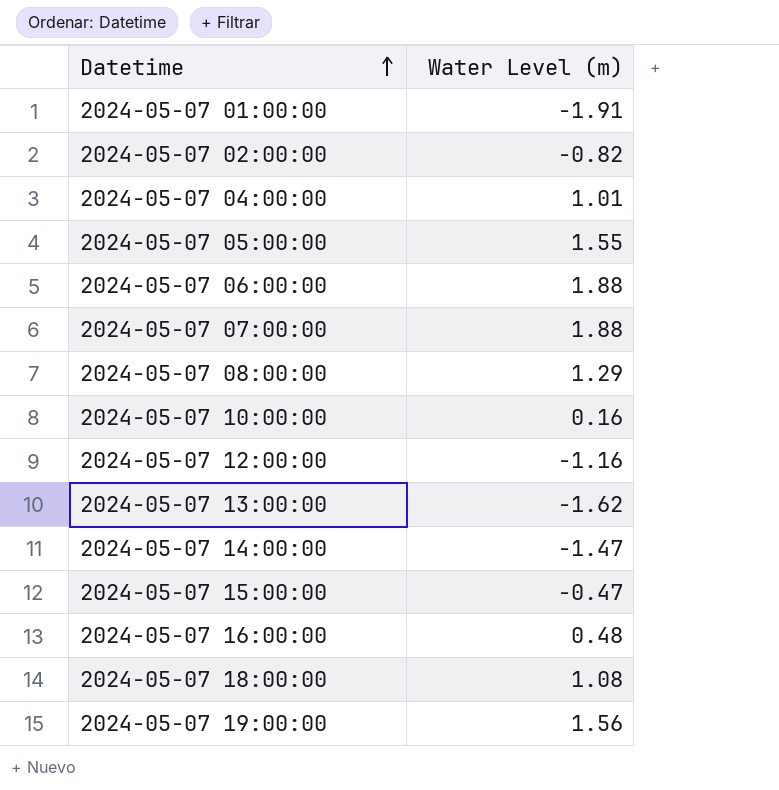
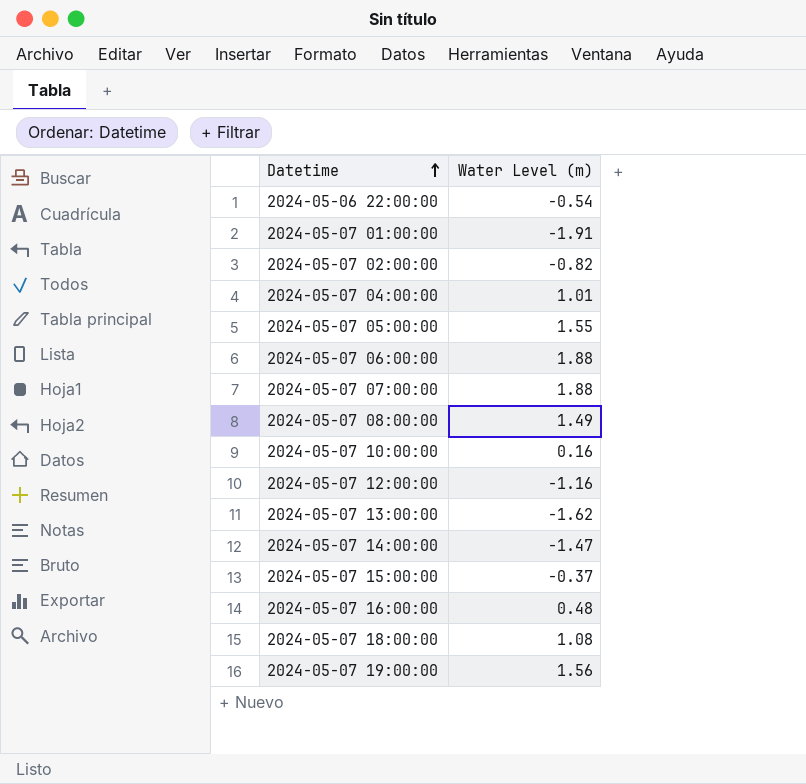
row 2024-05-06 22:00:00: none -> -0.54
2024-05-07 08:00:00 | Water Level (m): 1.29 -> 1.49
2024-05-07 15:00:00 | Water Level (m): -0.47 -> -0.37

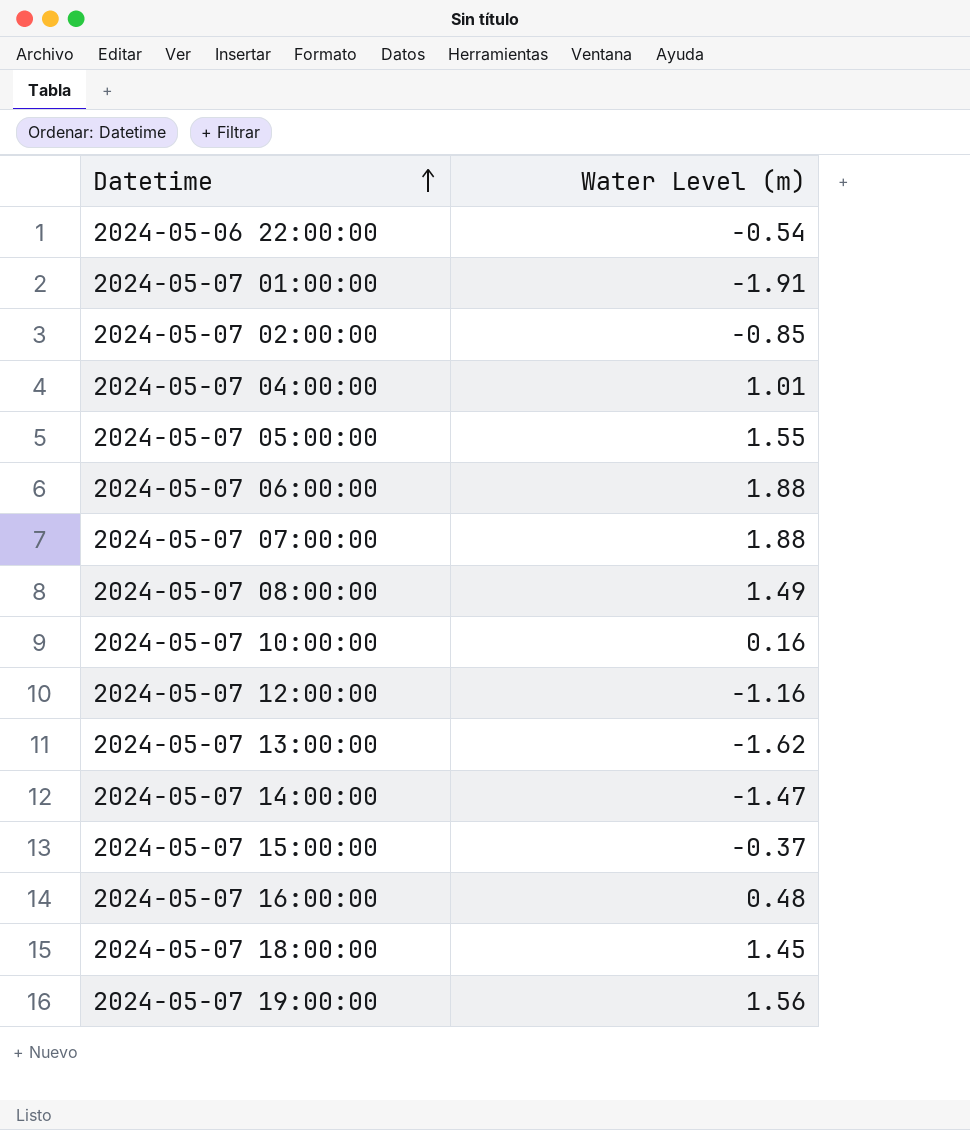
2024-05-07 02:00:00 | Water Level (m): -0.82 -> -0.85
2024-05-07 18:00:00 | Water Level (m): 1.08 -> 1.45

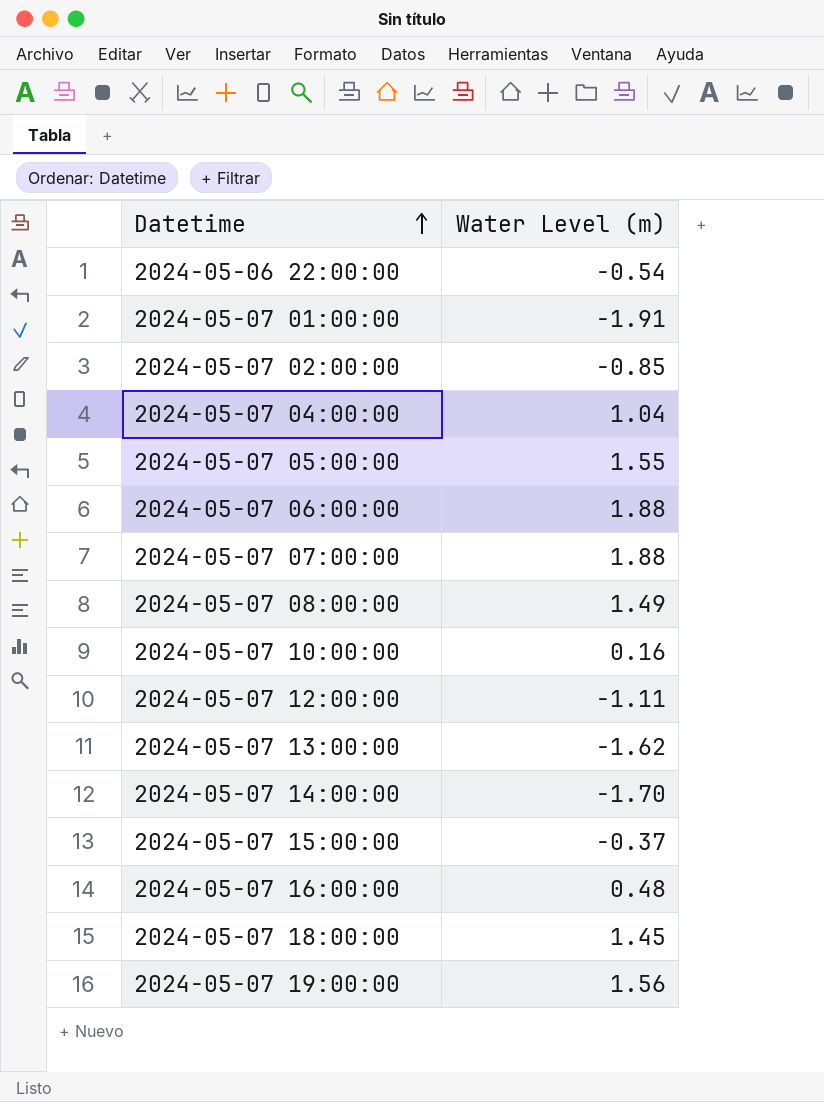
2024-05-07 04:00:00 | Water Level (m): 1.01 -> 1.04
2024-05-07 12:00:00 | Water Level (m): -1.16 -> -1.11
2024-05-07 14:00:00 | Water Level (m): -1.47 -> -1.70

